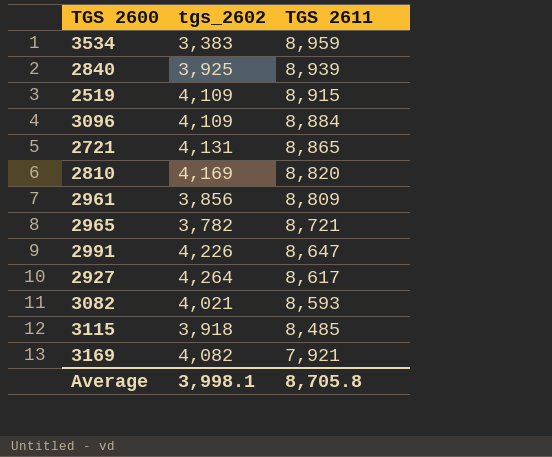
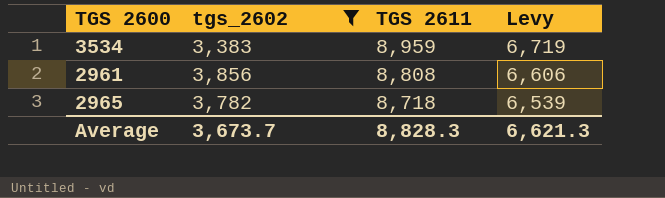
filter: none -> tgs_2602 <= 3,856
column Levy | formula: none -> [TGS 2611] * 0.75
2961 | TGS 2611: 8,809 -> 8,808
2965 | TGS 2611: 8,721 -> 8,718
Average | tgs_2602: 3,998.1 -> 3,673.7
Average | TGS 2611: 8,705.8 -> 8,828.3

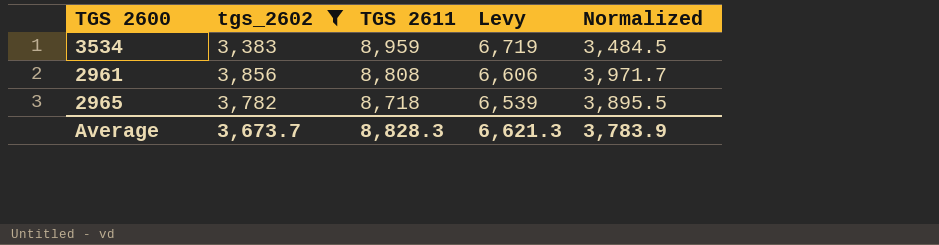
column Normalized | formula: none -> [tgs_2602] * 1.03

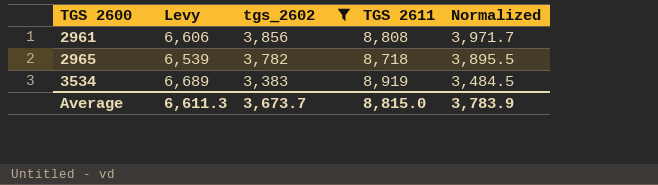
row order: TGS 2611 descending -> TGS 2600 ascending
column Levy | position: 4 -> 2
3534 | Levy: 6,719 -> 6,689
3534 | TGS 2611: 8,959 -> 8,919
Average | Levy: 6,621.3 -> 6,611.3
Average | TGS 2611: 8,828.3 -> 8,815.0

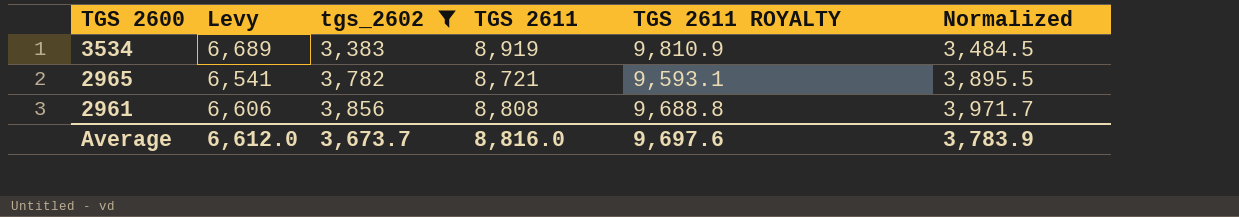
row order: TGS 2600 ascending -> TGS 2600 descending
column TGS 2611 ROYALTY | formula: none -> [TGS 2611] * 1.1
2965 | Levy: 6,539 -> 6,541
2965 | TGS 2611: 8,718 -> 8,721
Average | Levy: 6,611.3 -> 6,612.0
Average | TGS 2611: 8,815.0 -> 8,816.0

